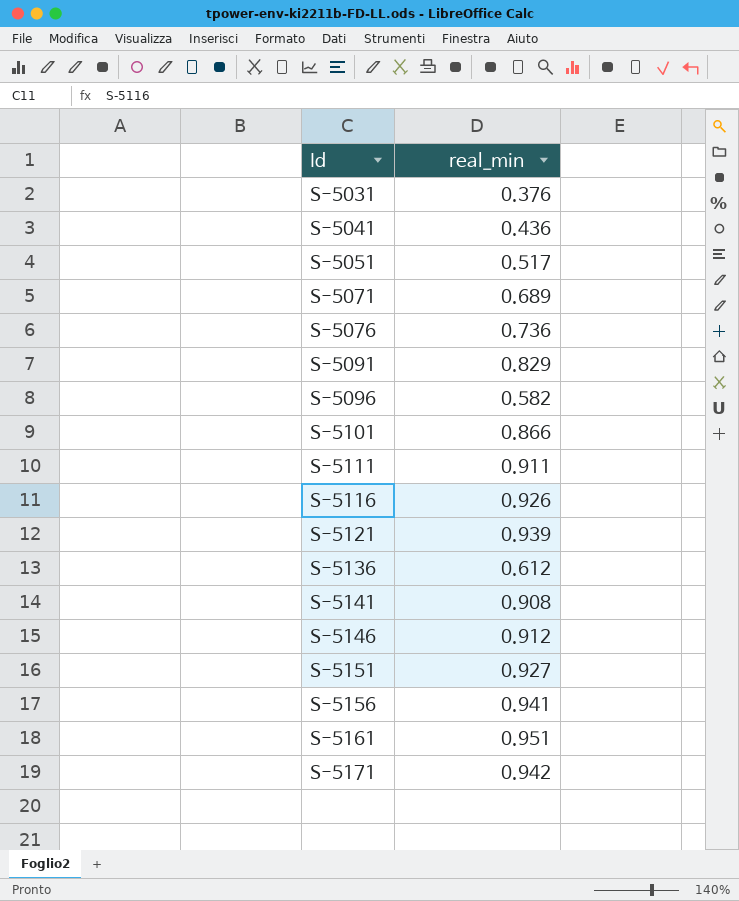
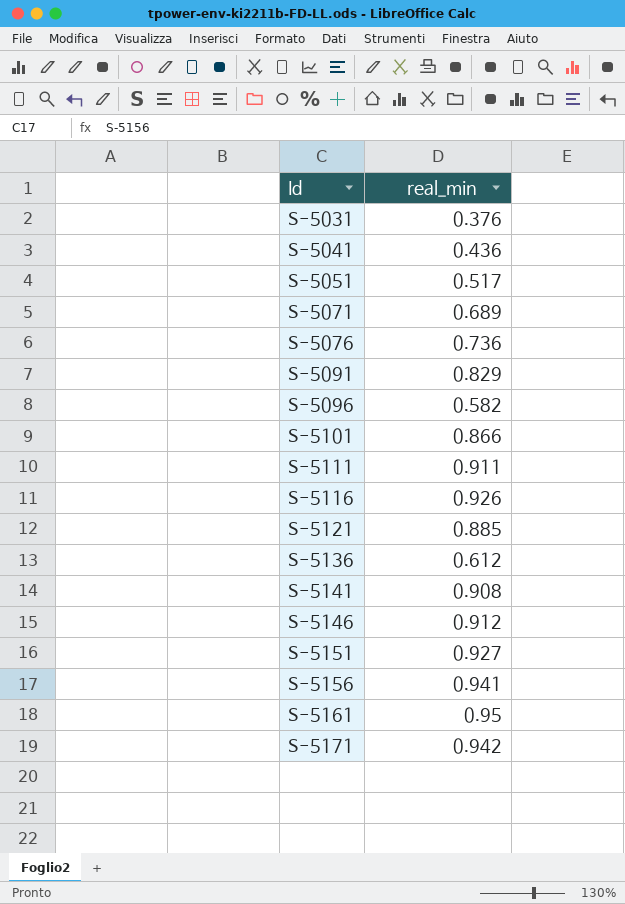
S-5121 | real_min: 0.939 -> 0.885
S-5161 | real_min: 0.951 -> 0.95

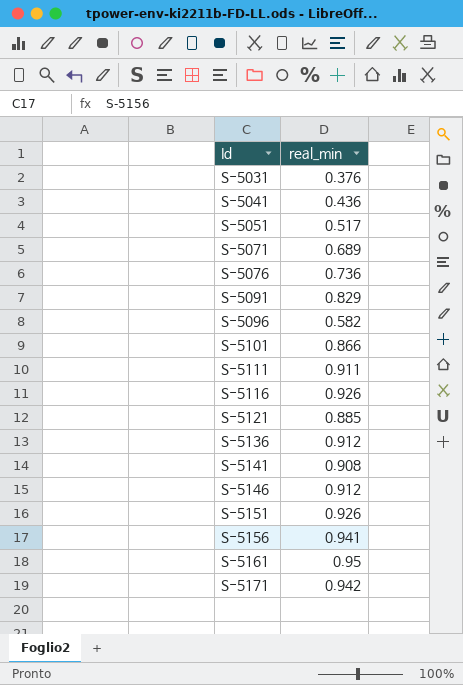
S-5136 | real_min: 0.612 -> 0.912
S-5151 | real_min: 0.927 -> 0.926

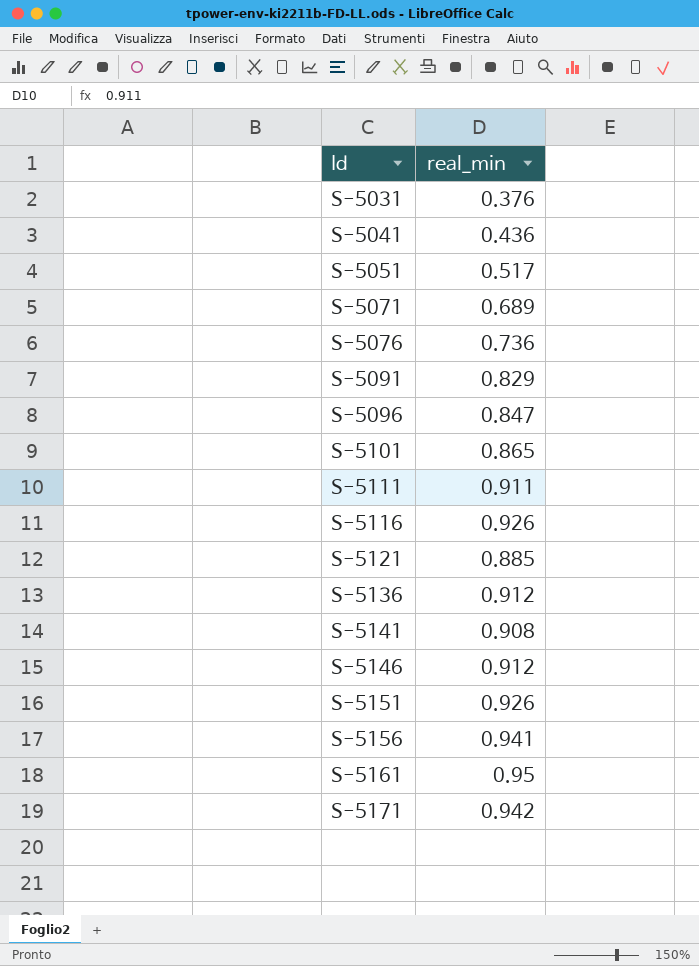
S-5096 | real_min: 0.582 -> 0.847
S-5101 | real_min: 0.866 -> 0.865

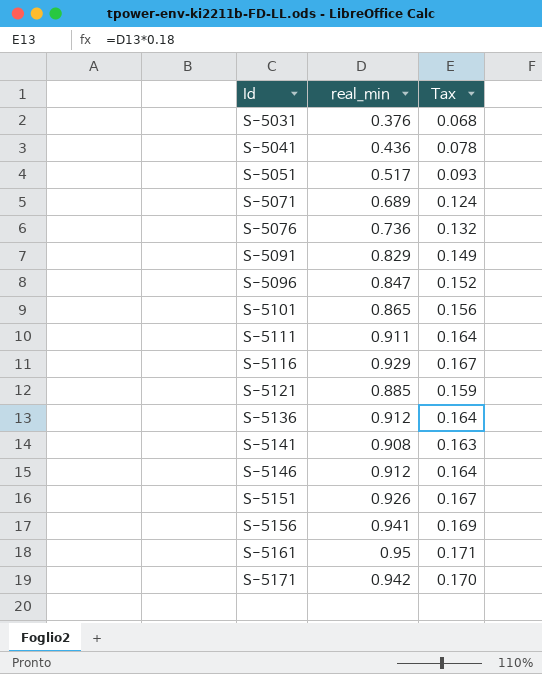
column Tax | formula: none -> [real_min] * 0.18
S-5116 | real_min: 0.926 -> 0.929

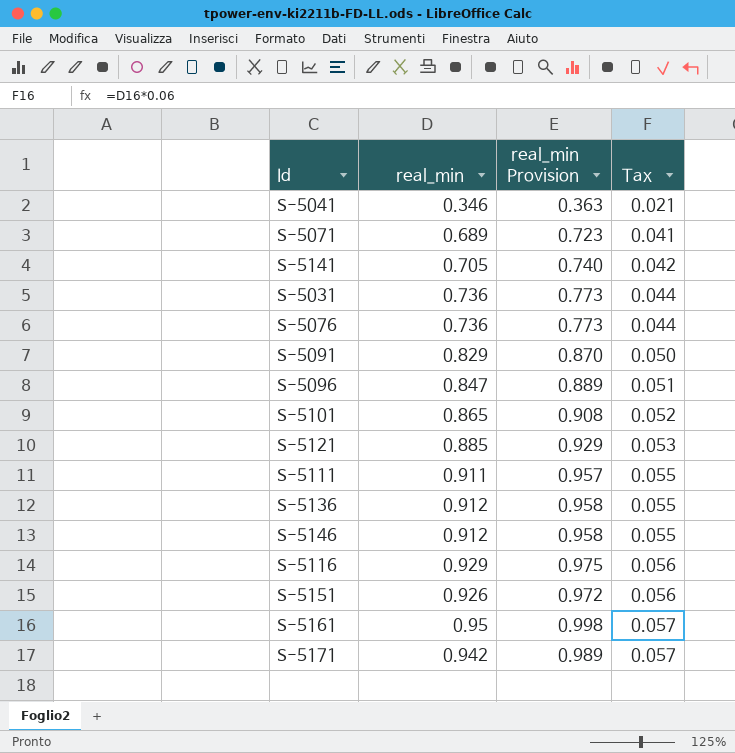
row order: Id ascending -> Tax ascending
column real_min Provision | formula: none -> [real_min] * 1.05
column Tax | formula: [real_min] * 0.18 -> [real_min] * 0.06
row S-5051: 0.517 | 0.093 -> none
row S-5156: 0.941 | 0.169 -> none
S-5041 | real_min: 0.436 -> 0.346
S-5141 | real_min: 0.908 -> 0.705
S-5031 | real_min: 0.376 -> 0.736

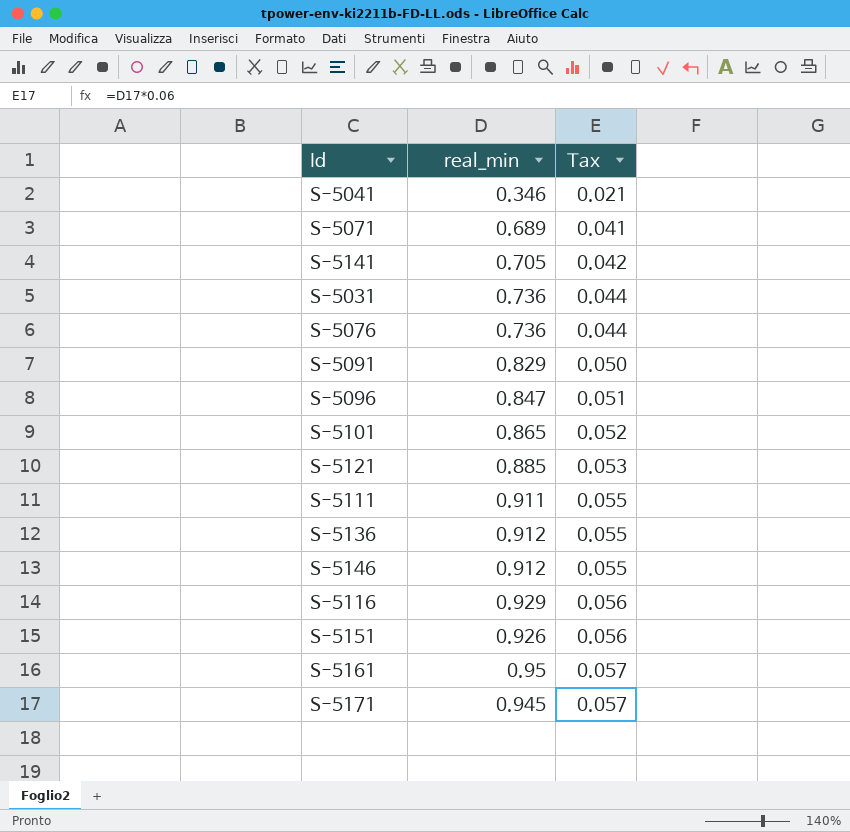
column real_min Provision | formula: [real_min] * 1.05 -> none
S-5171 | real_min: 0.942 -> 0.945

